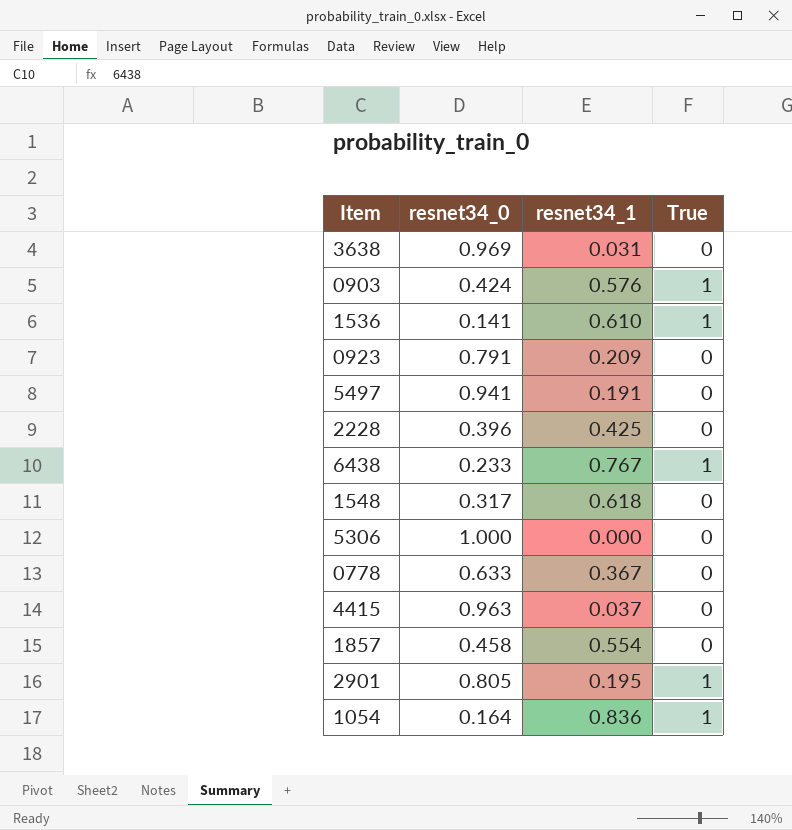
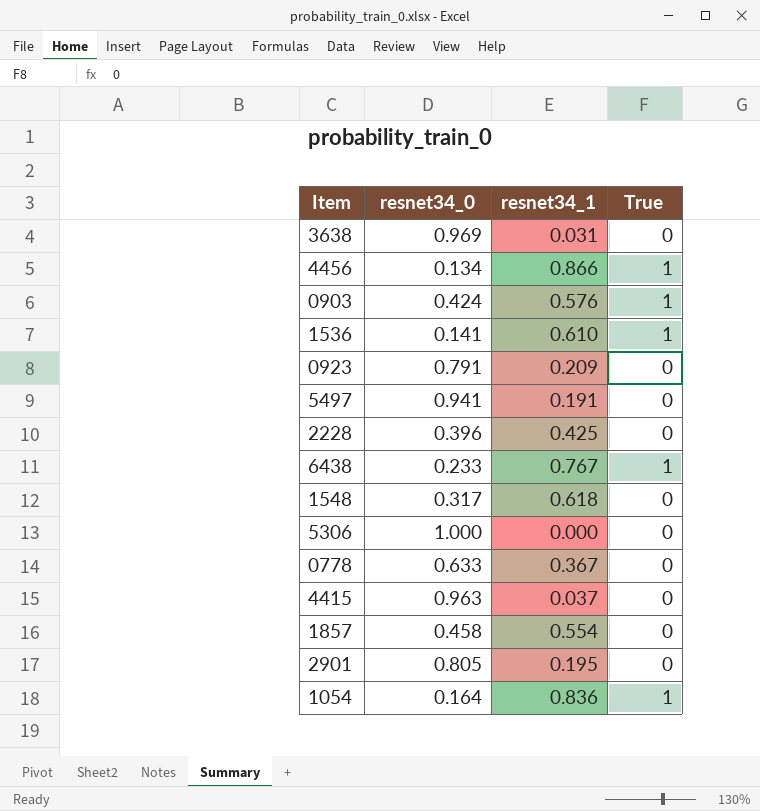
row 4456: none -> 0.134 | 0.866 | 1
2901 | True: 1 -> 0

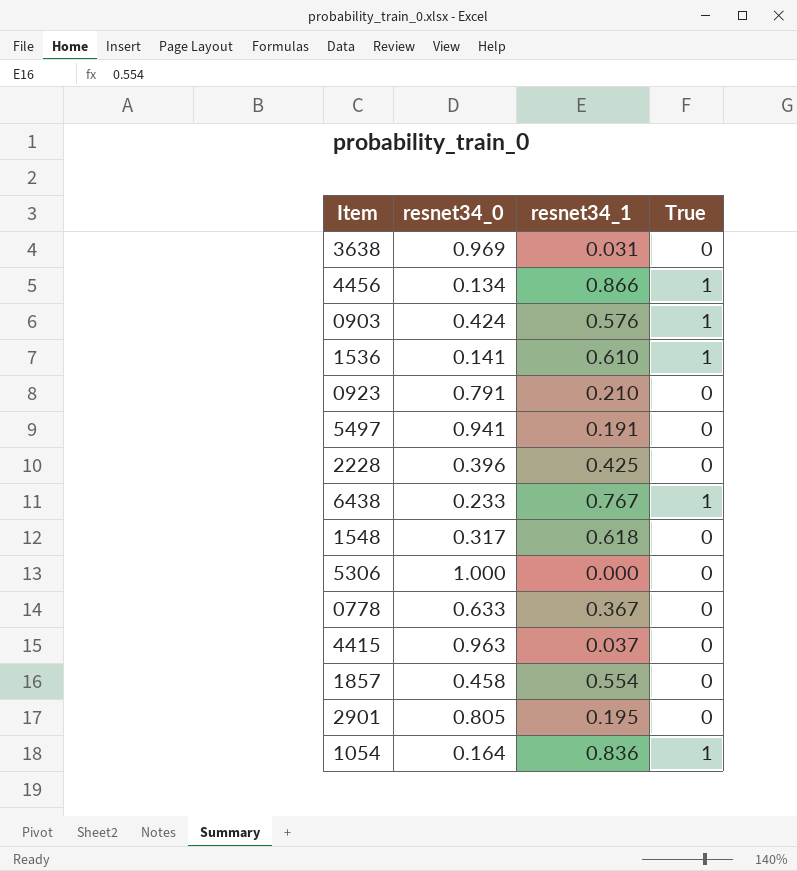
0923 | resnet34_1: 0.209 -> 0.210

